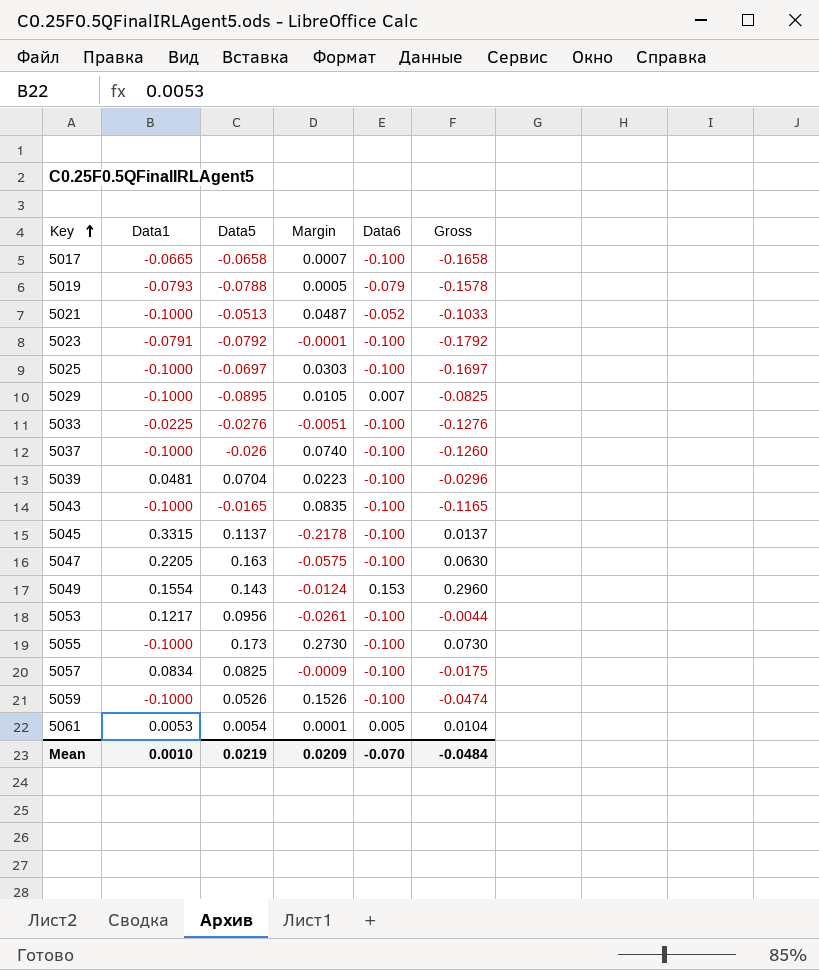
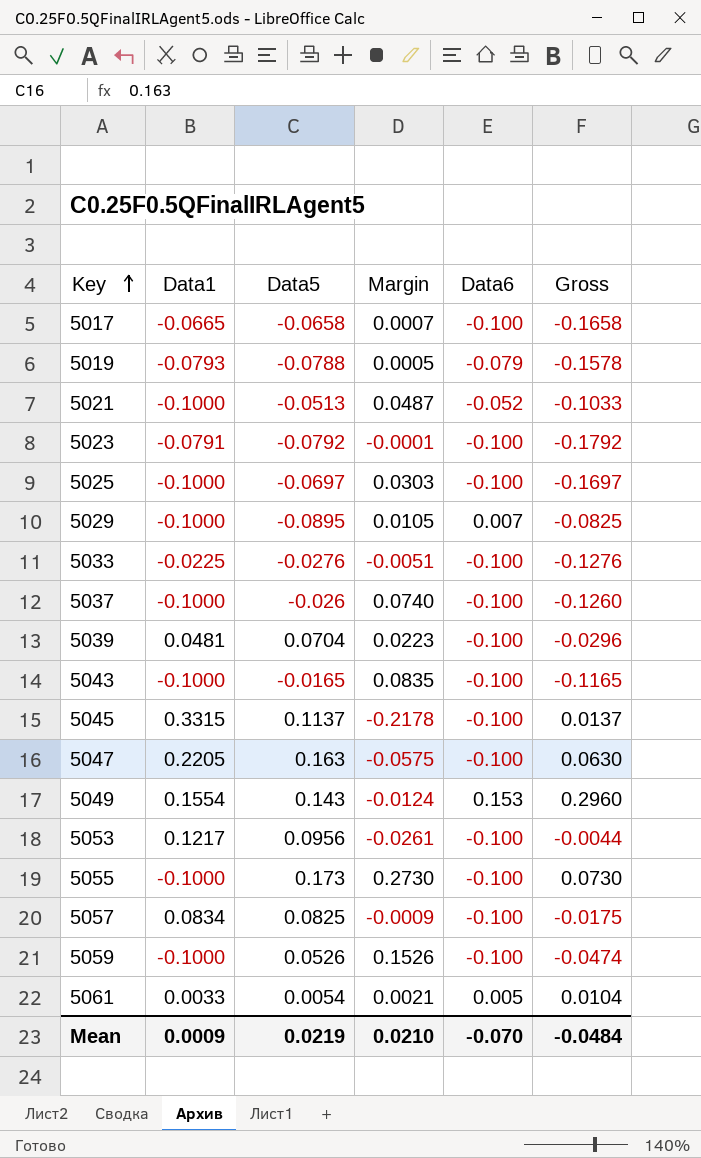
5061 | Data1: 0.0053 -> 0.0033
5061 | Margin: 0.0001 -> 0.0021
Mean | Data1: 0.0010 -> 0.0009
Mean | Margin: 0.0209 -> 0.0210

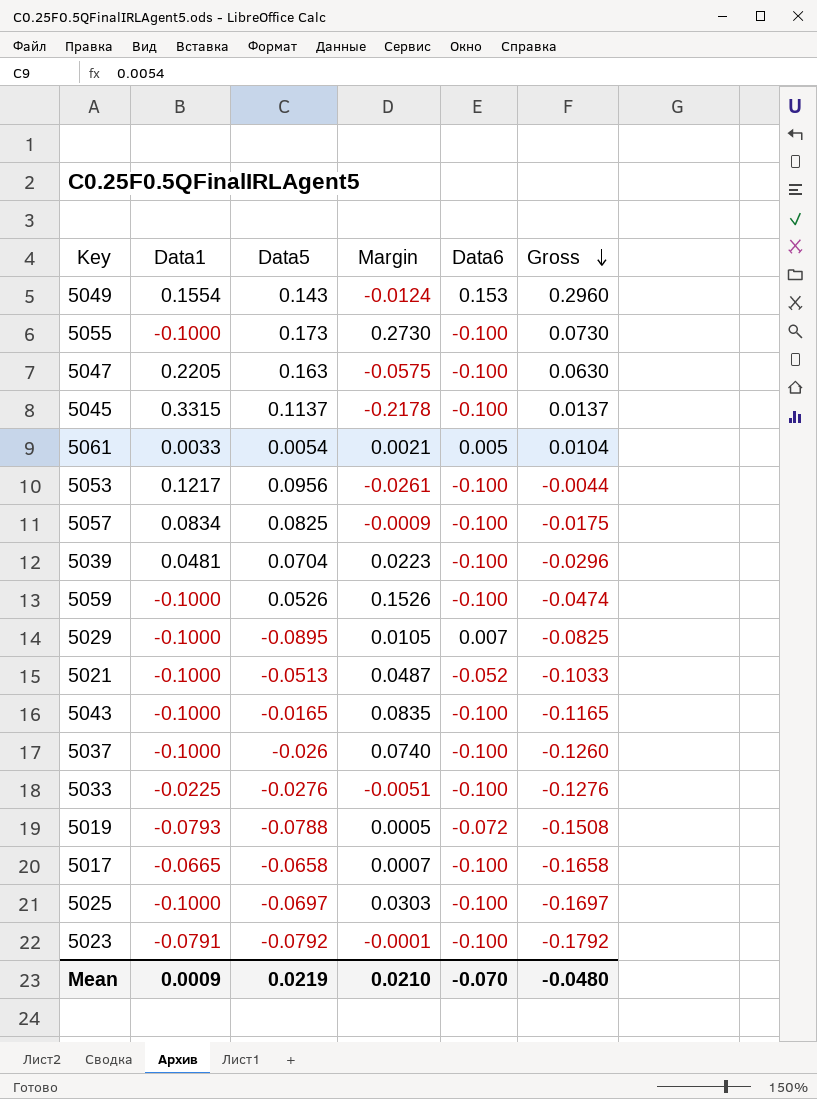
row order: Key ascending -> Gross descending
5019 | Data6: -0.079 -> -0.072
5019 | Gross: -0.1578 -> -0.1508
Mean | Gross: -0.0484 -> -0.0480

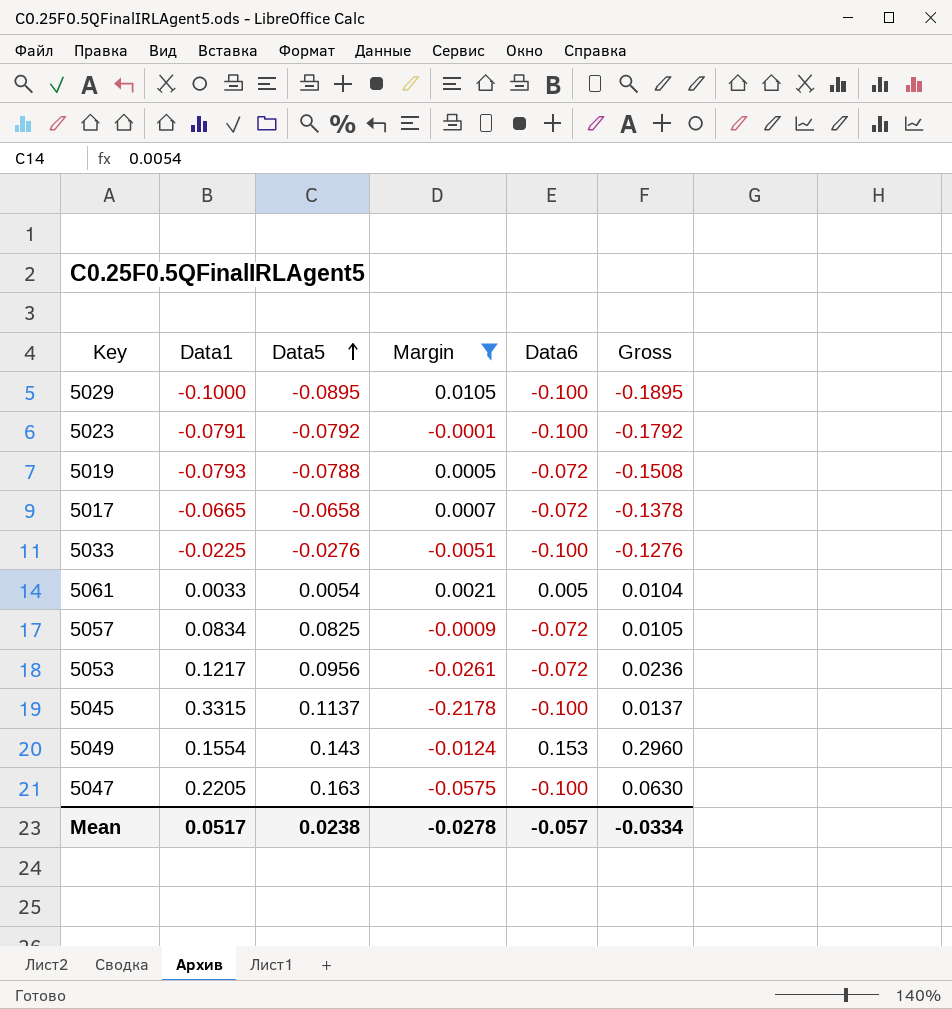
filter: none -> Margin <= 0.0105
row order: Gross descending -> Data5 ascending
5029 | Data6: 0.007 -> -0.100
5029 | Gross: -0.0825 -> -0.1895
5017 | Data6: -0.100 -> -0.072
5017 | Gross: -0.1658 -> -0.1378
5057 | Data6: -0.100 -> -0.072
5057 | Gross: -0.0175 -> 0.0105
5053 | Data6: -0.100 -> -0.072
5053 | Gross: -0.0044 -> 0.0236
Mean | Data1: 0.0009 -> 0.0517
Mean | Data5: 0.0219 -> 0.0238
Mean | Margin: 0.0210 -> -0.0278
Mean | Data6: -0.070 -> -0.057
Mean | Gross: -0.0480 -> -0.0334

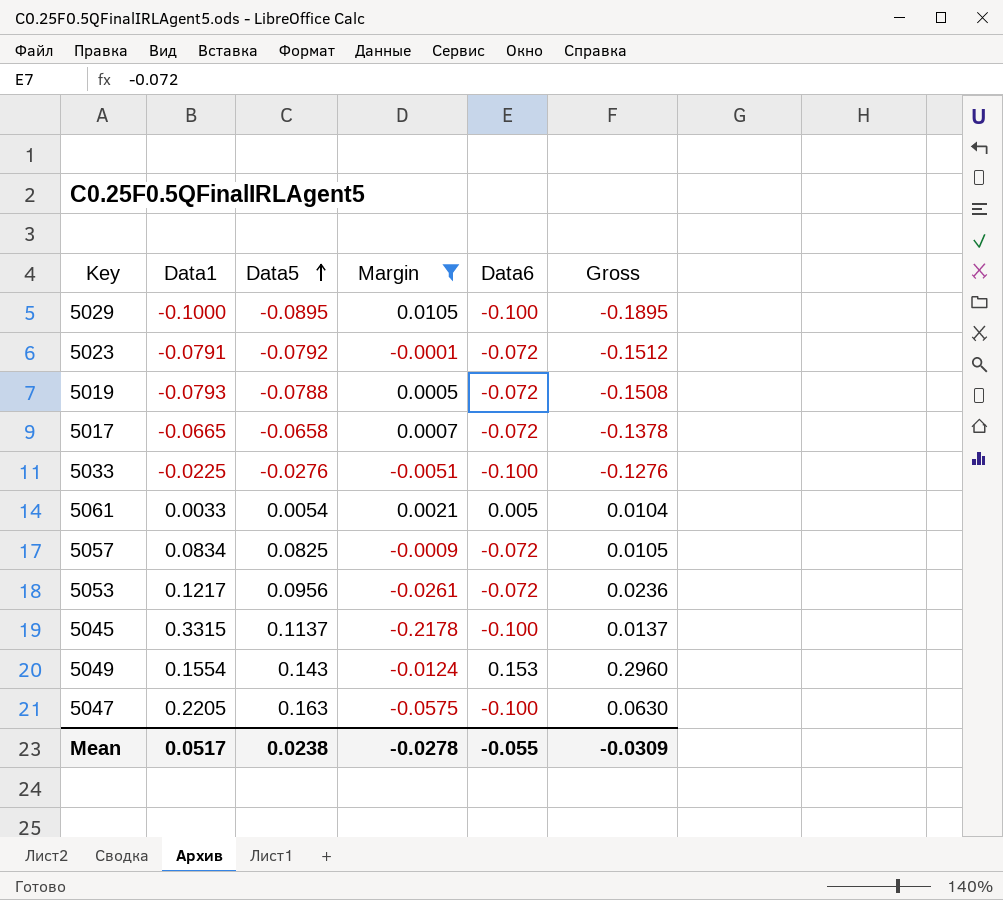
5023 | Data6: -0.100 -> -0.072
5023 | Gross: -0.1792 -> -0.1512
Mean | Data6: -0.057 -> -0.055
Mean | Gross: -0.0334 -> -0.0309

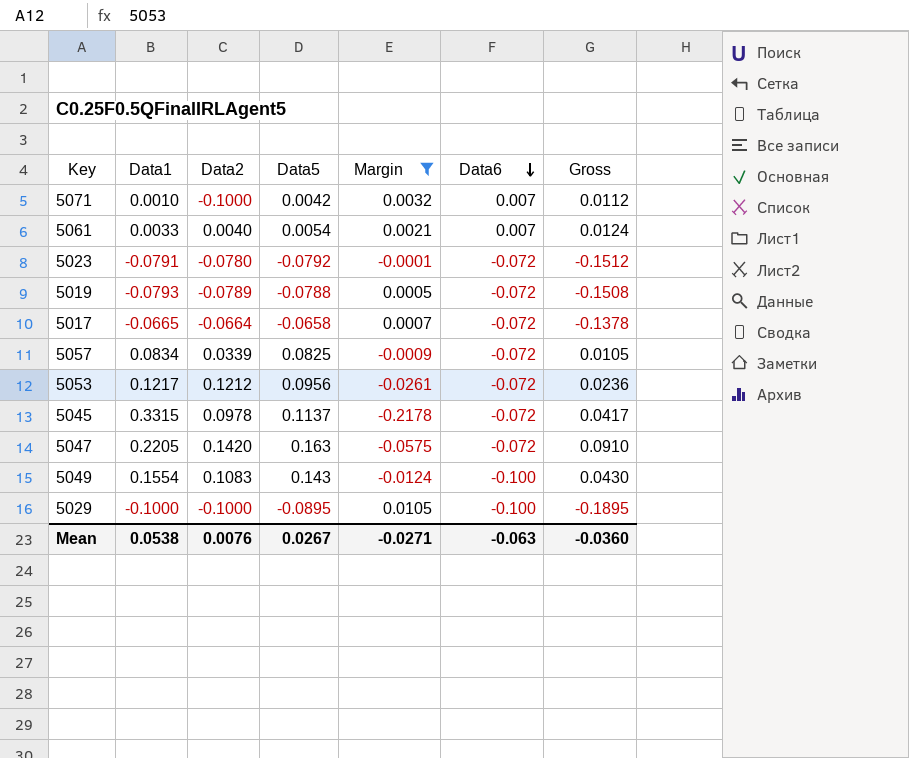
row order: Data5 ascending -> Data6 descending
column Data2 | position: none -> 3
row 5033: -0.0225 | -0.0276 | -0.0051 | -0.100 | -0.1276 -> none
row 5071: none -> 0.0010 | -0.1000 | 0.0042 | 0.0032 | 0.007 | 0.0112
5061 | Data6: 0.005 -> 0.007
5061 | Gross: 0.0104 -> 0.0124
5045 | Data6: -0.100 -> -0.072
5045 | Gross: 0.0137 -> 0.0417
5047 | Data6: -0.100 -> -0.072
5047 | Gross: 0.0630 -> 0.0910
5049 | Data6: 0.153 -> -0.100
5049 | Gross: 0.2960 -> 0.0430
Mean | Data1: 0.0517 -> 0.0538
Mean | Data5: 0.0238 -> 0.0267
Mean | Margin: -0.0278 -> -0.0271
Mean | Data6: -0.055 -> -0.063
Mean | Gross: -0.0309 -> -0.0360

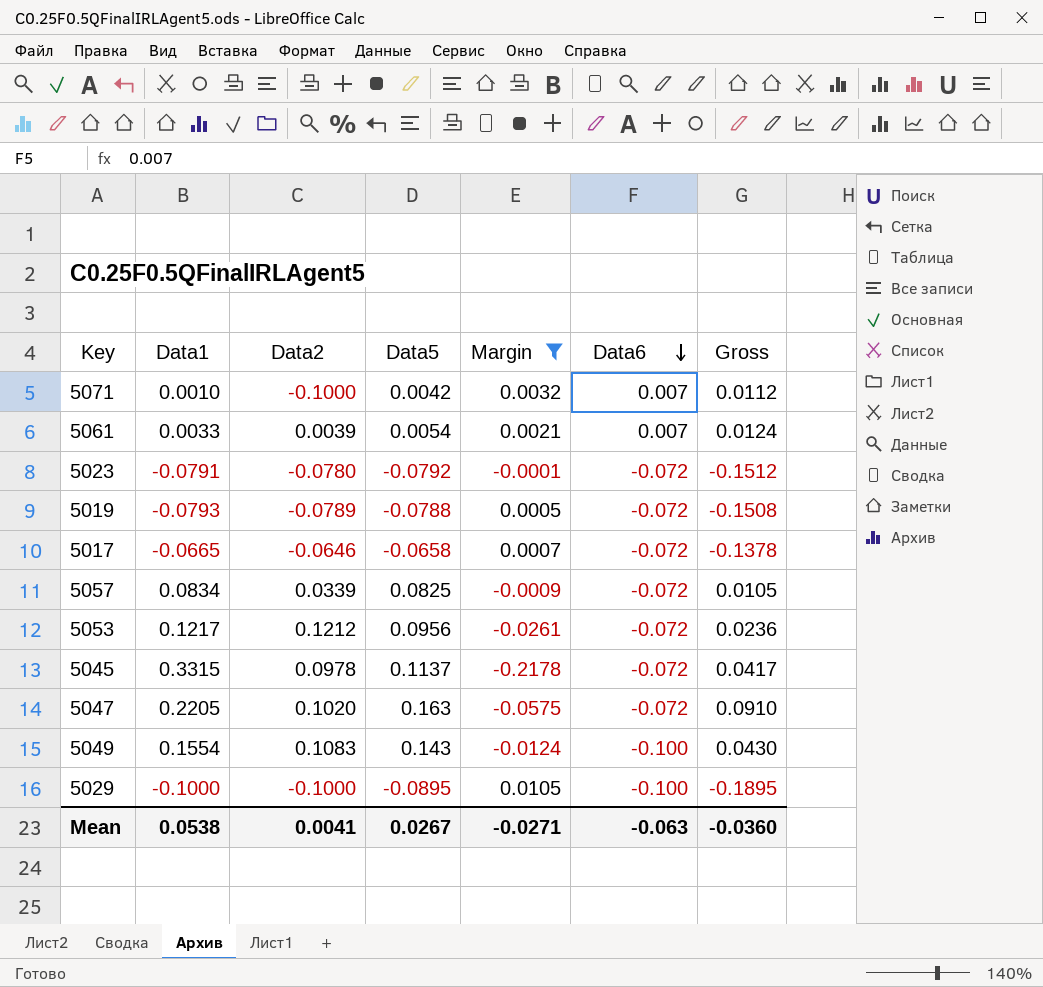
5061 | Data2: 0.0040 -> 0.0039
5017 | Data2: -0.0664 -> -0.0646
5047 | Data2: 0.1420 -> 0.1020
Mean | Data2: 0.0076 -> 0.0041

